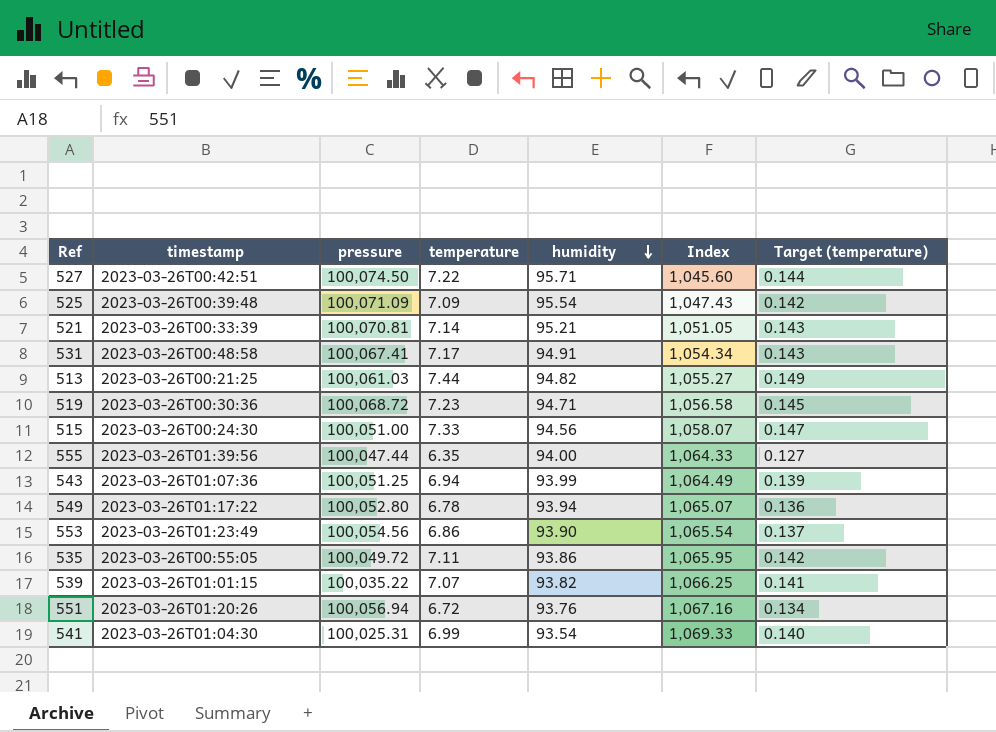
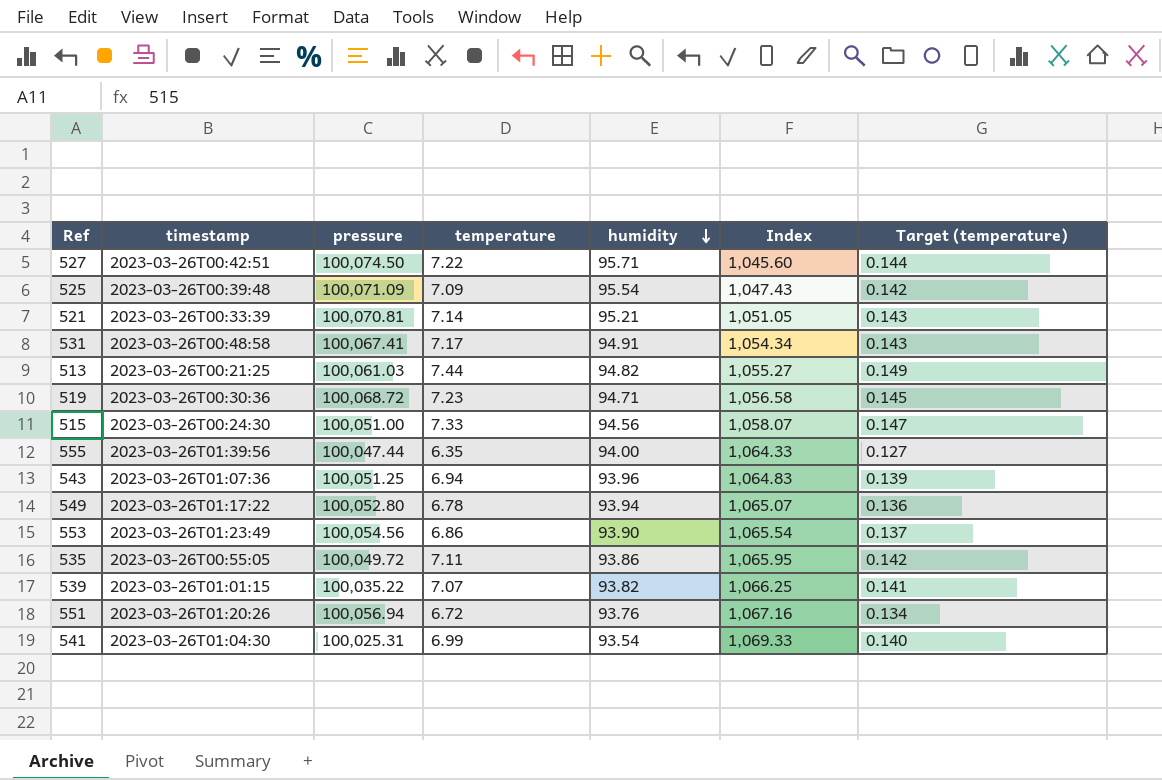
543 | humidity: 93.99 -> 93.96
543 | Index: 1,064.49 -> 1,064.83

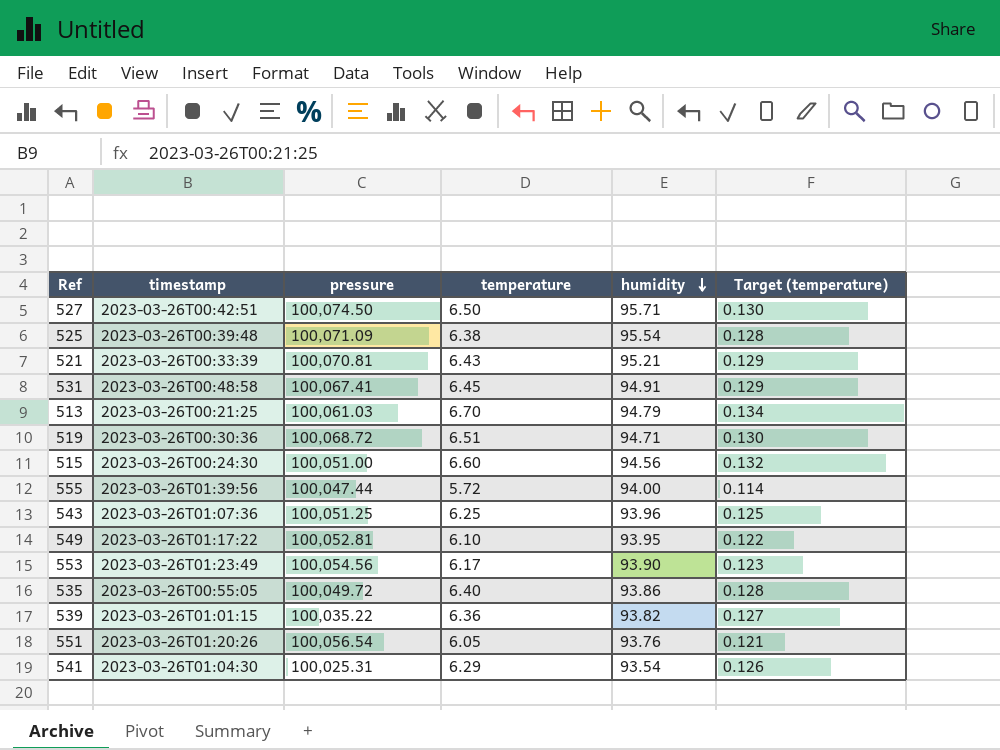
column Index | formula: [pressure] / [humidity] -> none
527 | temperature: 7.22 -> 6.50
527 | Target (temperature): 0.144 -> 0.130
525 | temperature: 7.09 -> 6.38
525 | Target (temperature): 0.142 -> 0.128
521 | temperature: 7.14 -> 6.43
521 | Target (temperature): 0.143 -> 0.129
531 | temperature: 7.17 -> 6.45
531 | Target (temperature): 0.143 -> 0.129
513 | temperature: 7.44 -> 6.70
513 | humidity: 94.82 -> 94.79
513 | Target (temperature): 0.149 -> 0.134
519 | temperature: 7.23 -> 6.51
519 | Target (temperature): 0.145 -> 0.130
515 | temperature: 7.33 -> 6.60
515 | Target (temperature): 0.147 -> 0.132
555 | temperature: 6.35 -> 5.72
555 | Target (temperature): 0.127 -> 0.114
543 | temperature: 6.94 -> 6.25
543 | Target (temperature): 0.139 -> 0.125
549 | pressure: 100,052.80 -> 100,052.81
549 | temperature: 6.78 -> 6.10
549 | humidity: 93.94 -> 93.95
549 | Target (temperature): 0.136 -> 0.122
553 | temperature: 6.86 -> 6.17
553 | Target (temperature): 0.137 -> 0.123
535 | temperature: 7.11 -> 6.40
535 | Target (temperature): 0.142 -> 0.128
539 | temperature: 7.07 -> 6.36
539 | Target (temperature): 0.141 -> 0.127
551 | pressure: 100,056.94 -> 100,056.54
551 | temperature: 6.72 -> 6.05
551 | Target (temperature): 0.134 -> 0.121
541 | temperature: 6.99 -> 6.29
541 | Target (temperature): 0.140 -> 0.126

